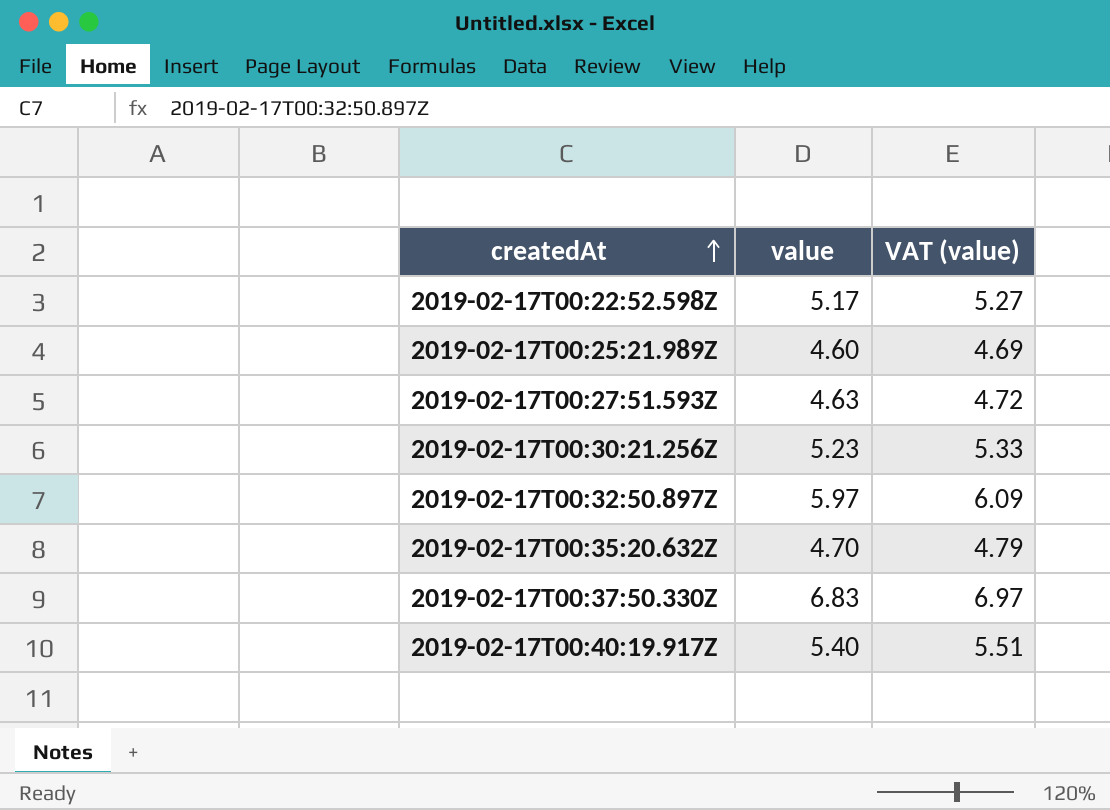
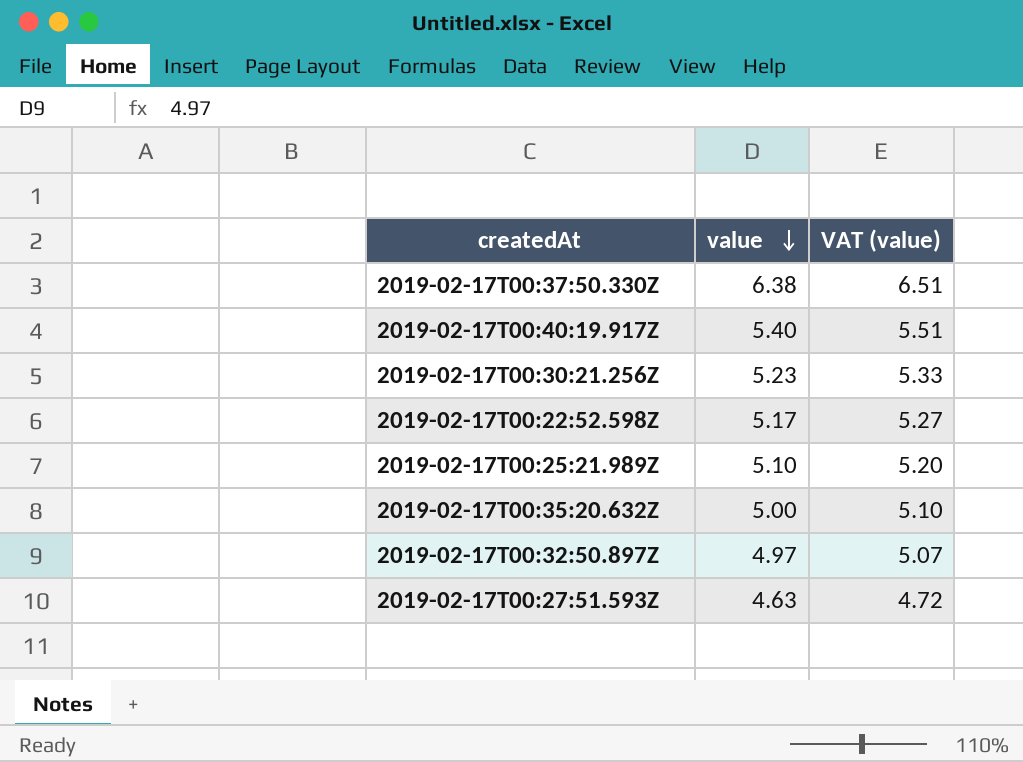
row order: createdAt ascending -> value descending
2019-02-17T00:37:50.330Z | value: 6.83 -> 6.38
2019-02-17T00:37:50.330Z | VAT (value): 6.97 -> 6.51
2019-02-17T00:25:21.989Z | value: 4.60 -> 5.10
2019-02-17T00:25:21.989Z | VAT (value): 4.69 -> 5.20
2019-02-17T00:35:20.632Z | value: 4.70 -> 5.00
2019-02-17T00:35:20.632Z | VAT (value): 4.79 -> 5.10
2019-02-17T00:32:50.897Z | value: 5.97 -> 4.97
2019-02-17T00:32:50.897Z | VAT (value): 6.09 -> 5.07

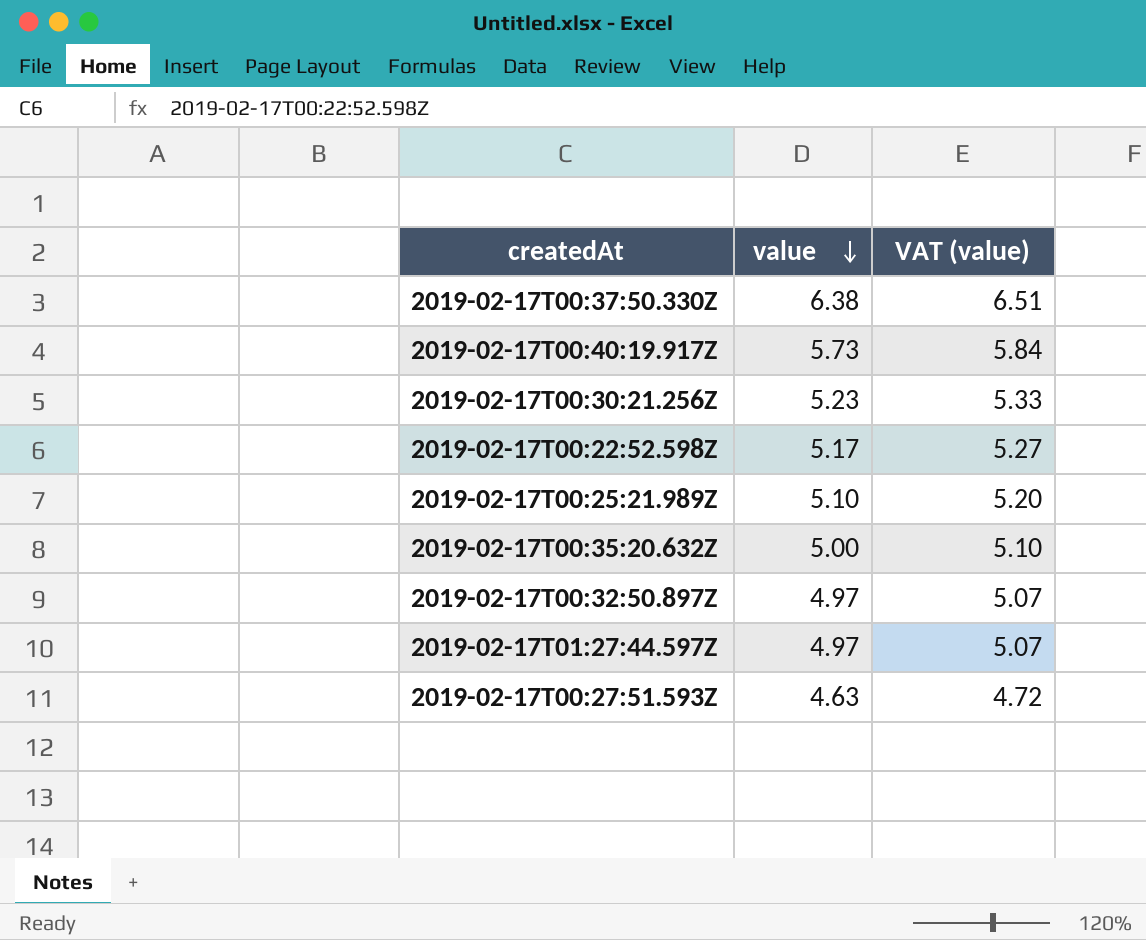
2019-02-17T00:40:19.917Z | value: 5.40 -> 5.73
2019-02-17T00:40:19.917Z | VAT (value): 5.51 -> 5.84
row 2019-02-17T01:27:44.597Z: none -> 4.97 | 5.07

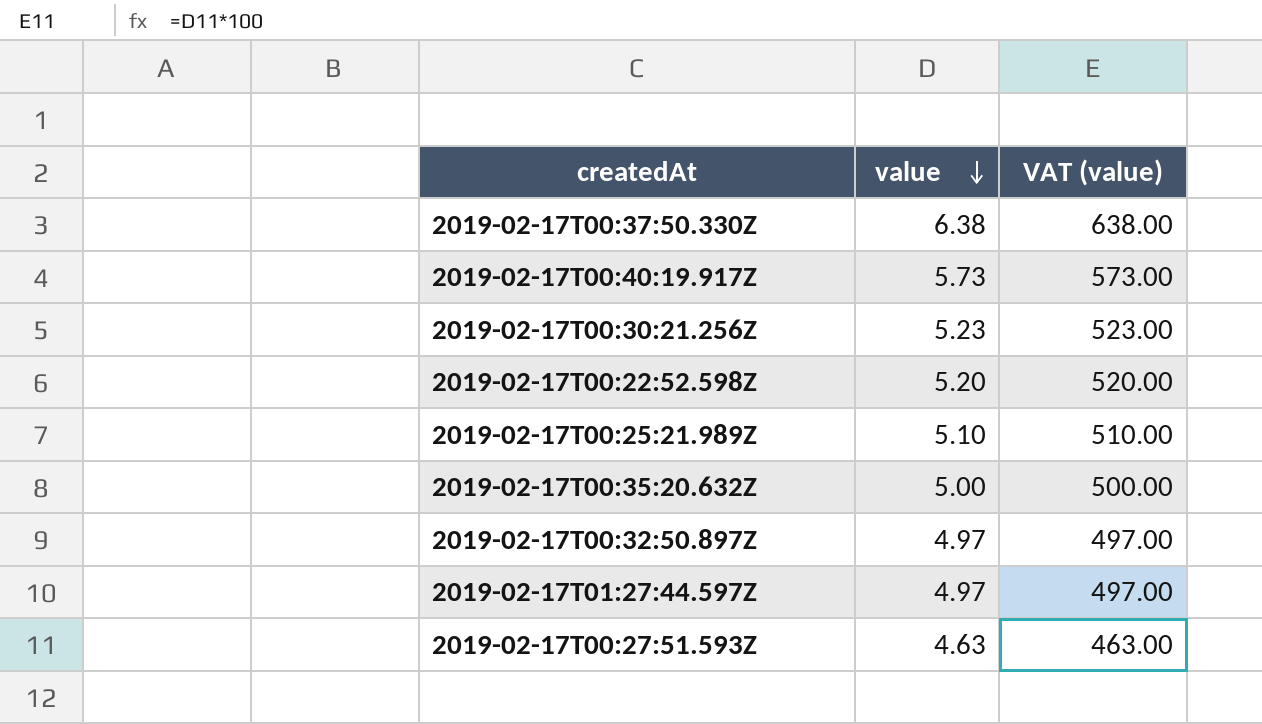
column VAT (value) | formula: [value] * 1.02 -> [value] * 100
2019-02-17T00:22:52.598Z | value: 5.17 -> 5.20

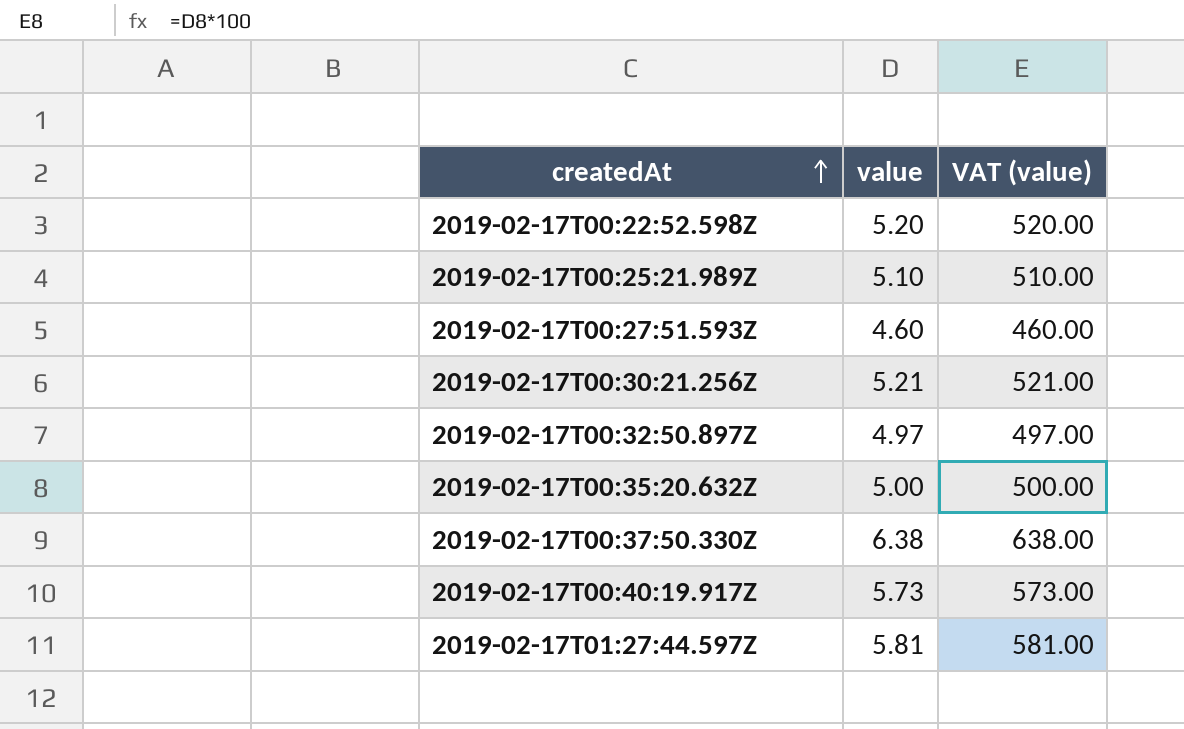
row order: value descending -> createdAt ascending
2019-02-17T00:27:51.593Z | value: 4.63 -> 4.60
2019-02-17T00:27:51.593Z | VAT (value): 463.00 -> 460.00
2019-02-17T00:30:21.256Z | value: 5.23 -> 5.21
2019-02-17T00:30:21.256Z | VAT (value): 523.00 -> 521.00
2019-02-17T01:27:44.597Z | value: 4.97 -> 5.81
2019-02-17T01:27:44.597Z | VAT (value): 497.00 -> 581.00

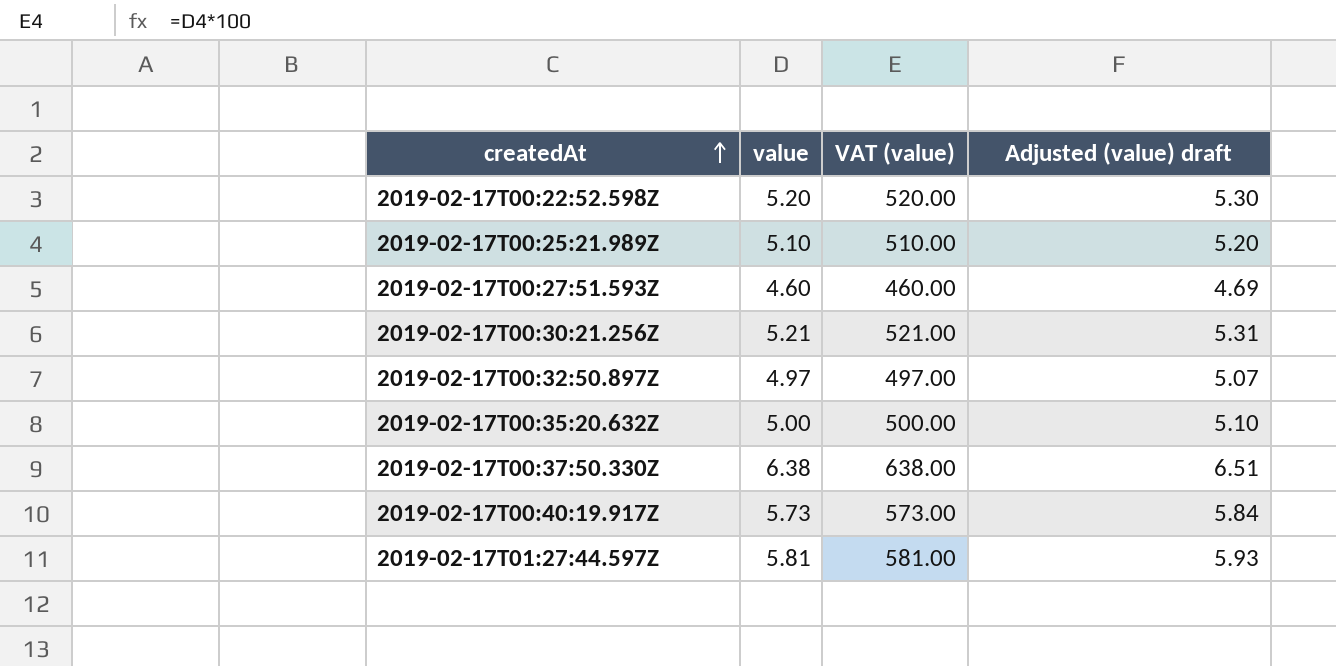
column Adjusted (value) draft | formula: none -> [value] * 1.02

